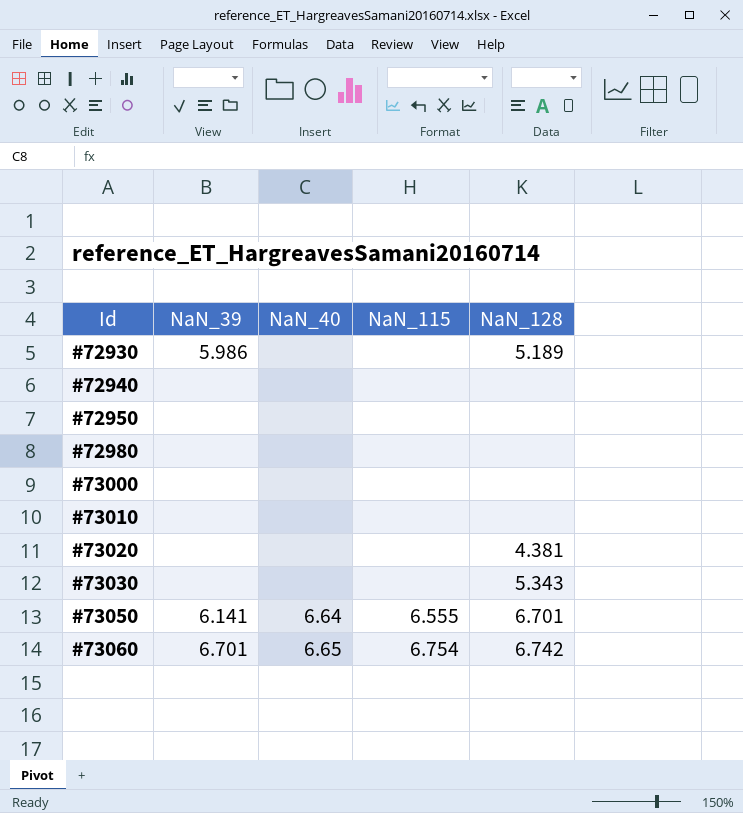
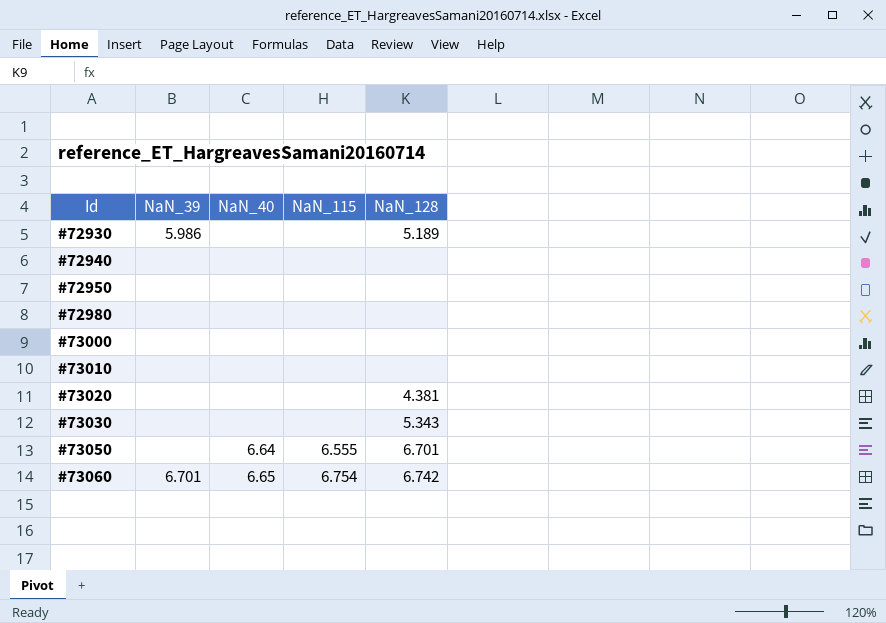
#73050 | NaN_39: 6.141 -> none

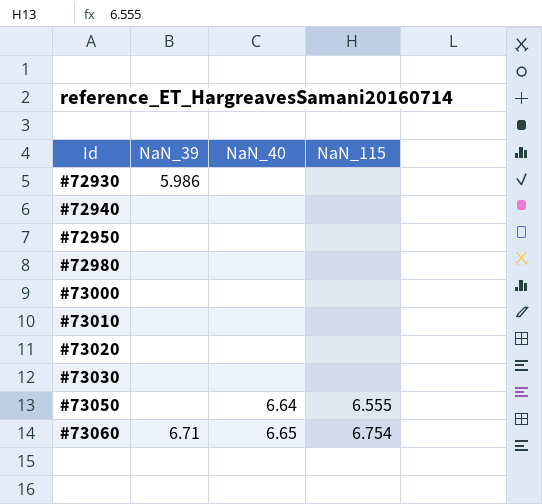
column NaN_128 | position: 5 -> none
#73060 | NaN_39: 6.701 -> 6.71

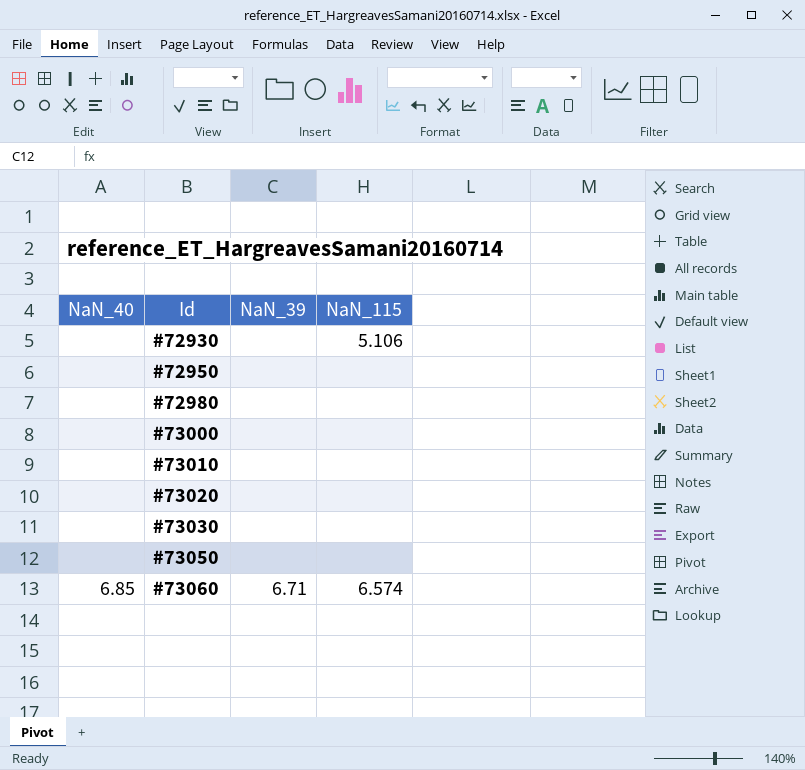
column NaN_40 | position: 3 -> 1
row #72940: none | none | none -> none
#72930 | NaN_39: 5.986 -> none
#72930 | NaN_115: none -> 5.106
#73050 | NaN_40: 6.64 -> none
#73050 | NaN_115: 6.555 -> none
#73060 | NaN_40: 6.65 -> 6.85
#73060 | NaN_115: 6.754 -> 6.574

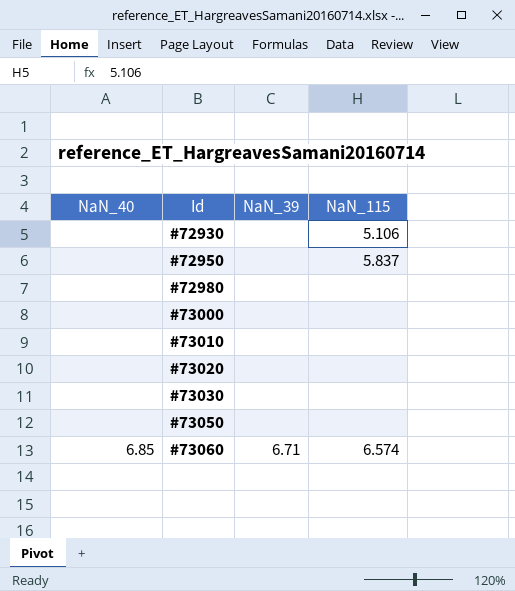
#72950 | NaN_115: none -> 5.837

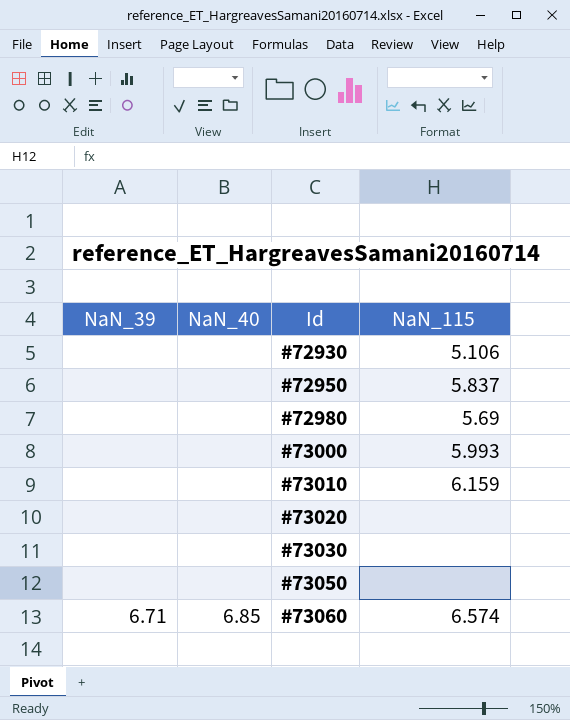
column NaN_39 | position: 3 -> 1
#72980 | NaN_115: none -> 5.69
#73000 | NaN_115: none -> 5.993
#73010 | NaN_115: none -> 6.159

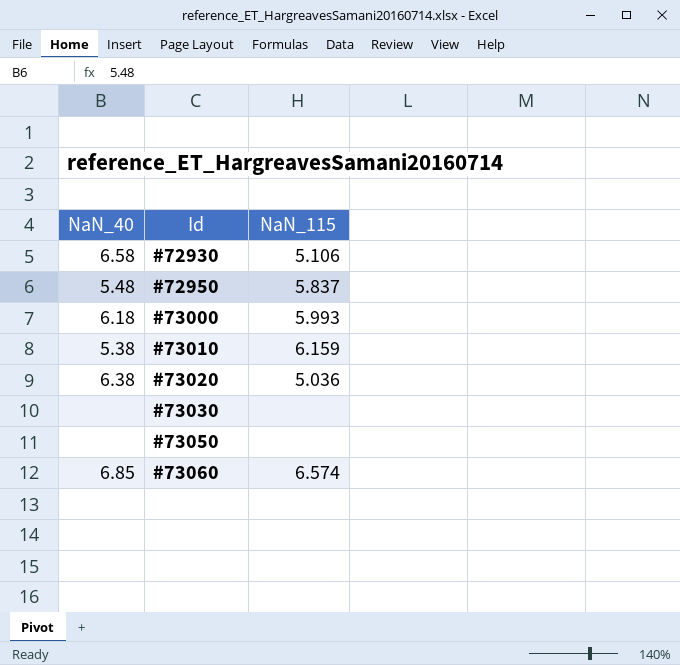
column NaN_39 | position: 1 -> none
row #72980: none | none | 5.69 -> none
#72930 | NaN_40: none -> 6.58
#72950 | NaN_40: none -> 5.48
#73000 | NaN_40: none -> 6.18
#73010 | NaN_40: none -> 5.38
#73020 | NaN_40: none -> 6.38
#73020 | NaN_115: none -> 5.036

